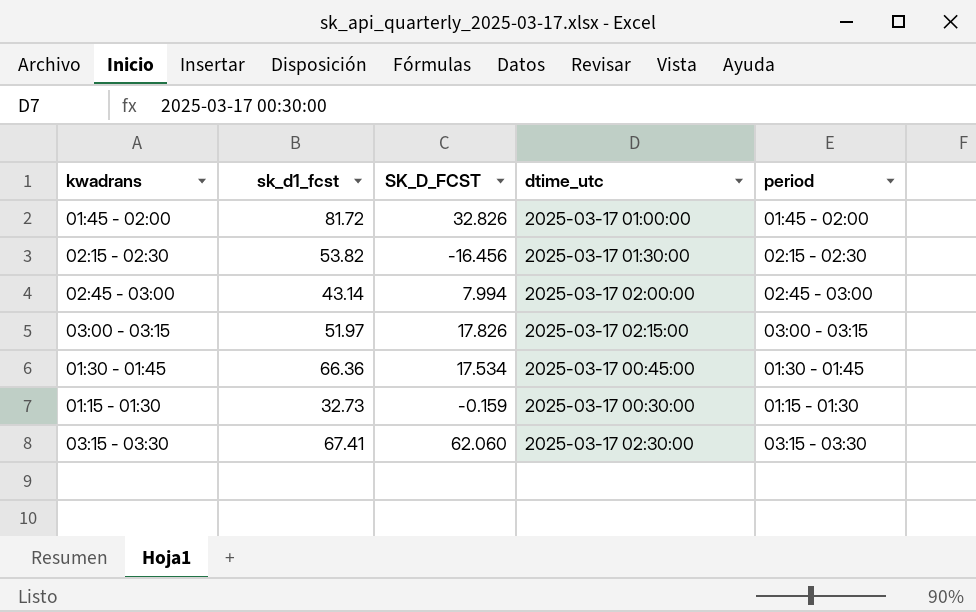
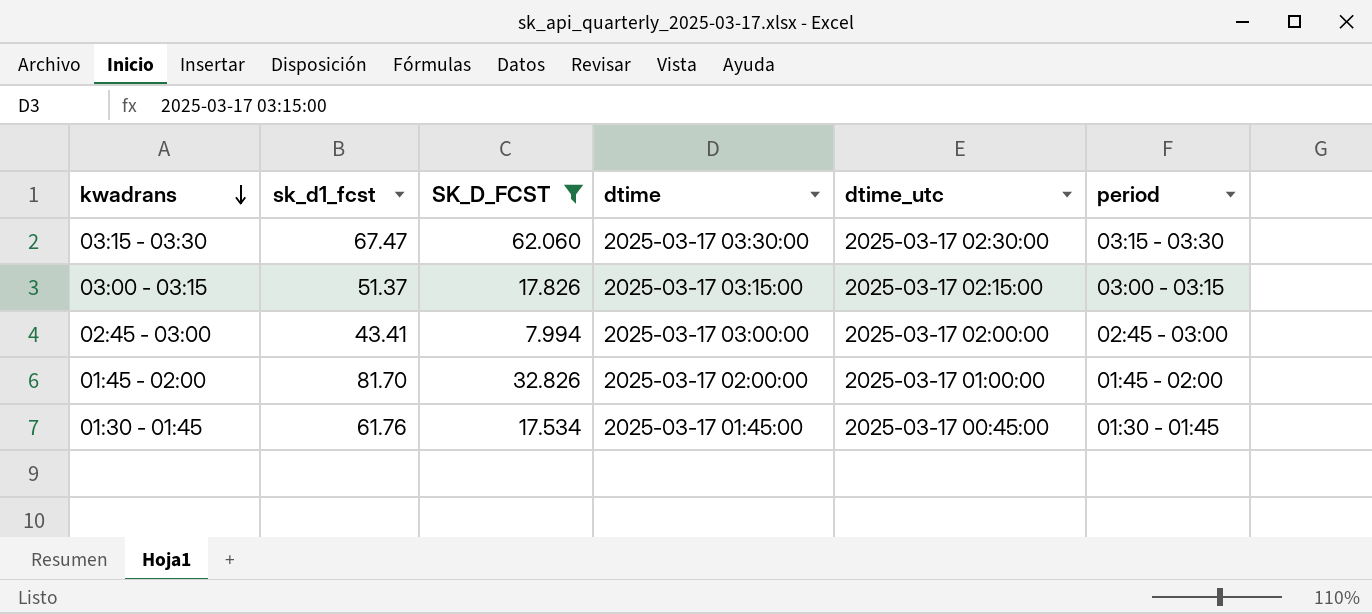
filter: none -> SK_D_FCST >= 7.994
row order: none -> kwadrans descending
column dtime | position: none -> 4
03:15 - 03:30 | sk_d1_fcst: 67.41 -> 67.47
03:00 - 03:15 | sk_d1_fcst: 51.97 -> 51.37
02:45 - 03:00 | sk_d1_fcst: 43.14 -> 43.41
01:45 - 02:00 | sk_d1_fcst: 81.72 -> 81.70
01:30 - 01:45 | sk_d1_fcst: 66.36 -> 61.76

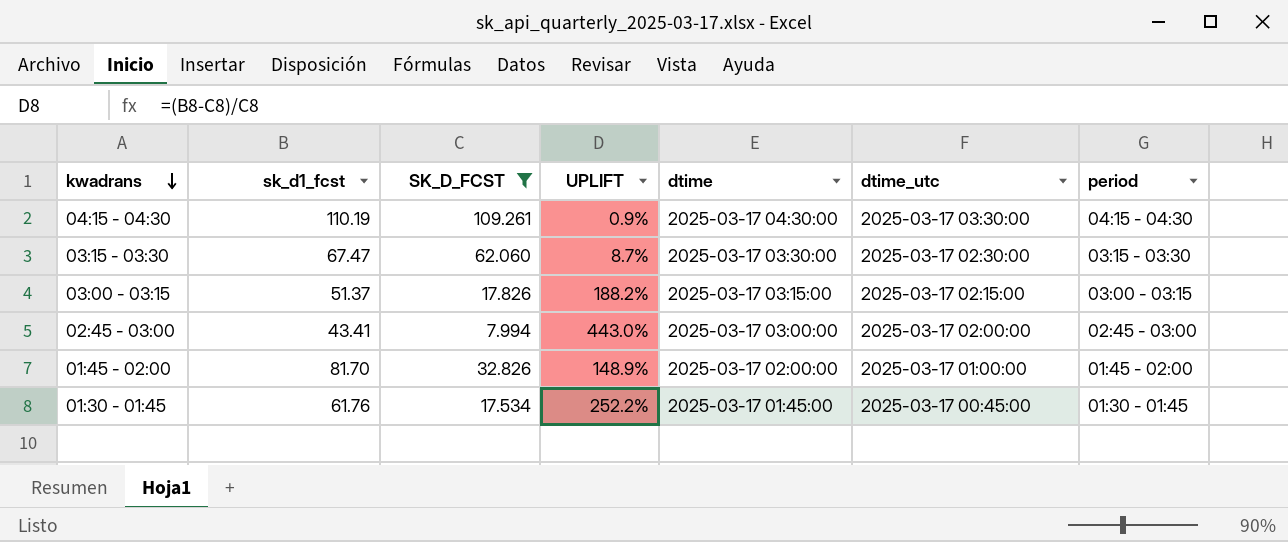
column UPLIFT | formula: none -> ([sk_d1_fcst] - [SK_D_FCST]) / [SK_D_FCST]
row 04:15 - 04:30: none -> 110.19 | 109.261 | 0.9% | 2025-03-17 04:30:00 | 2025-03-17 03:30:00 | 04:15 - 04:30

